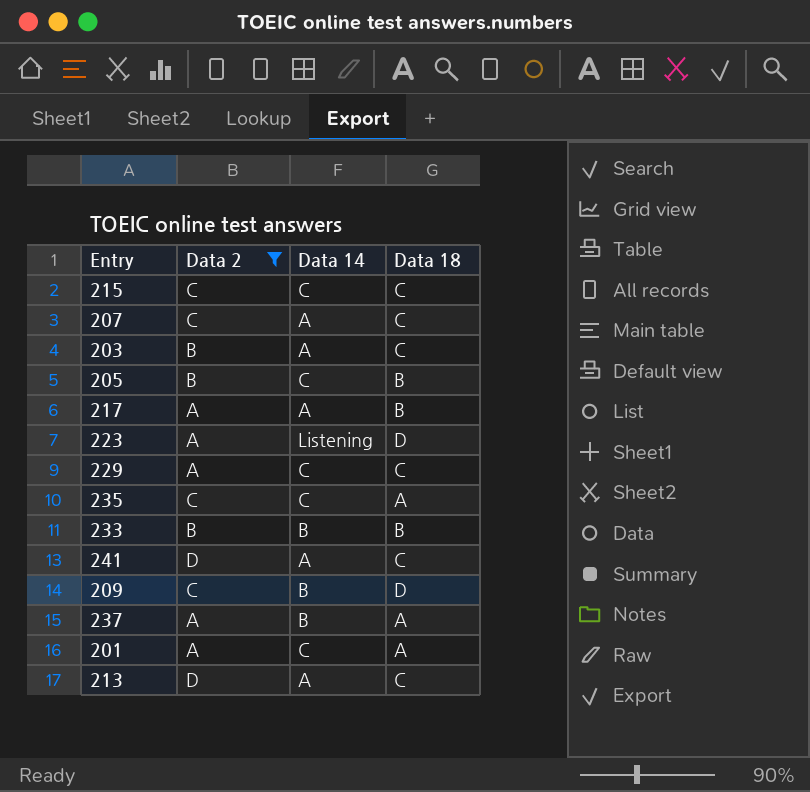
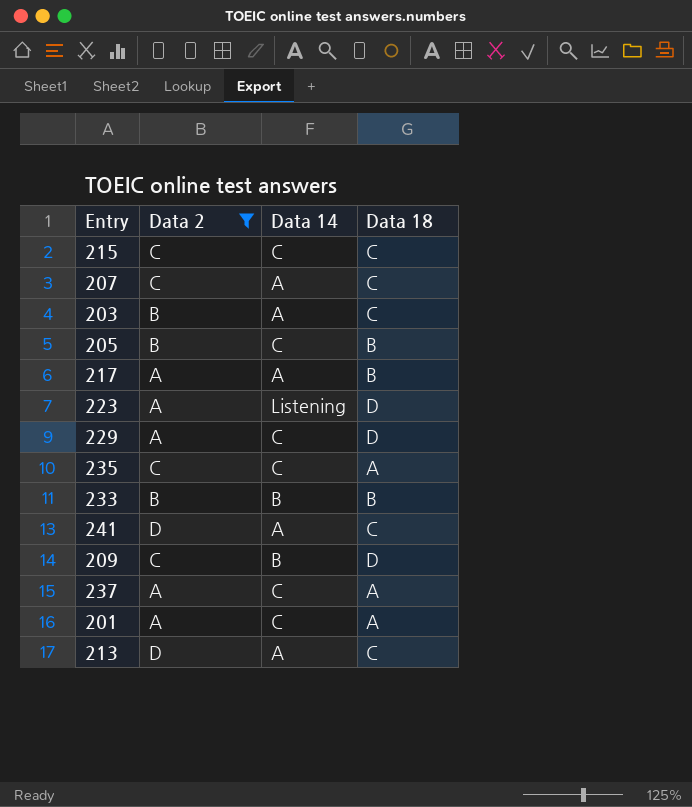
229 | Data 18: C -> D
237 | Data 14: B -> C

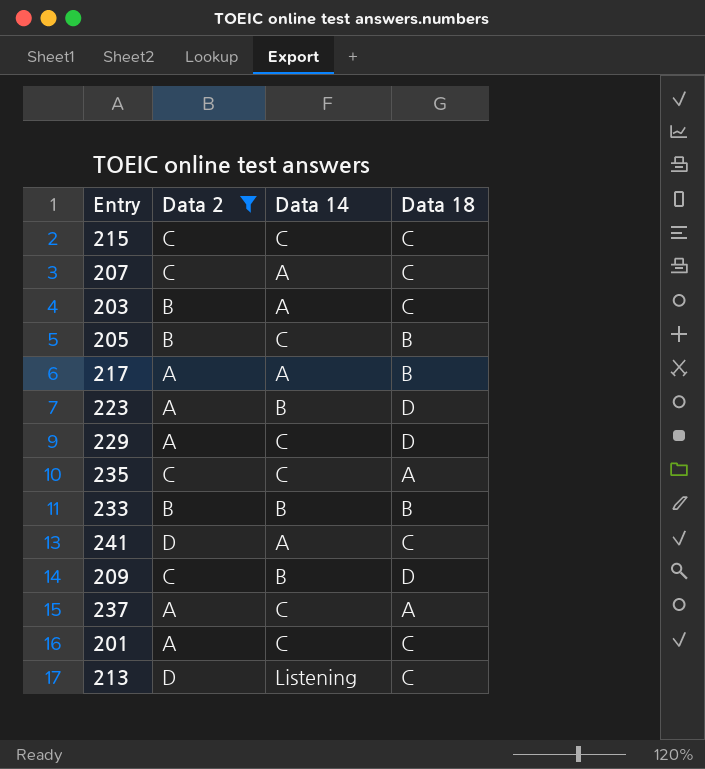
223 | Data 14: Listening -> B
201 | Data 18: A -> C
213 | Data 14: A -> Listening

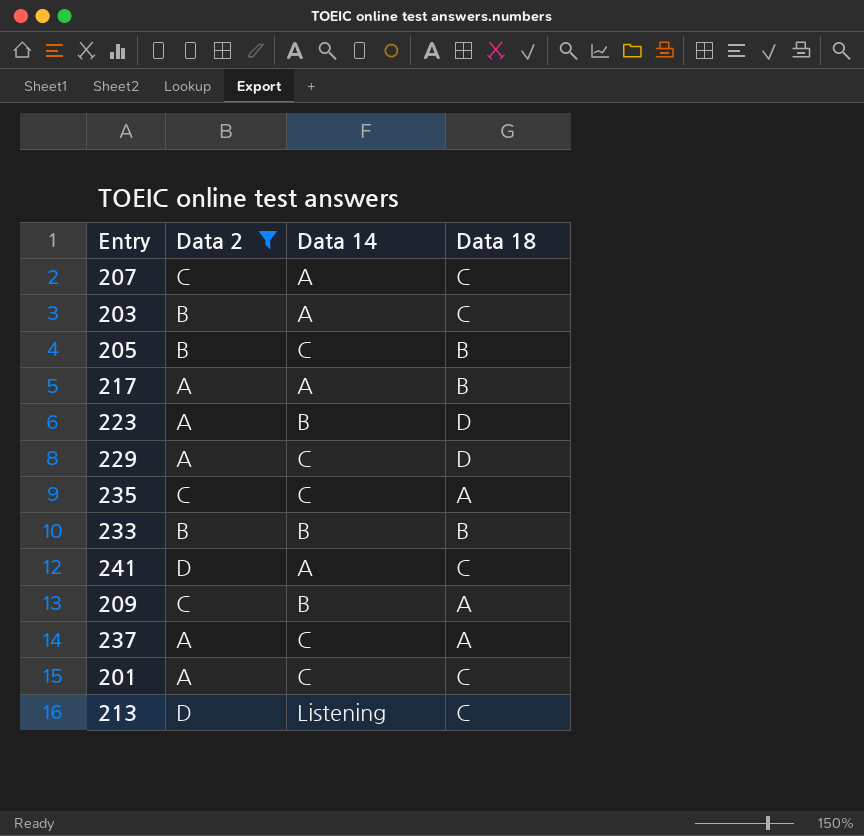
row 215: C | C | C -> none
209 | Data 18: D -> A

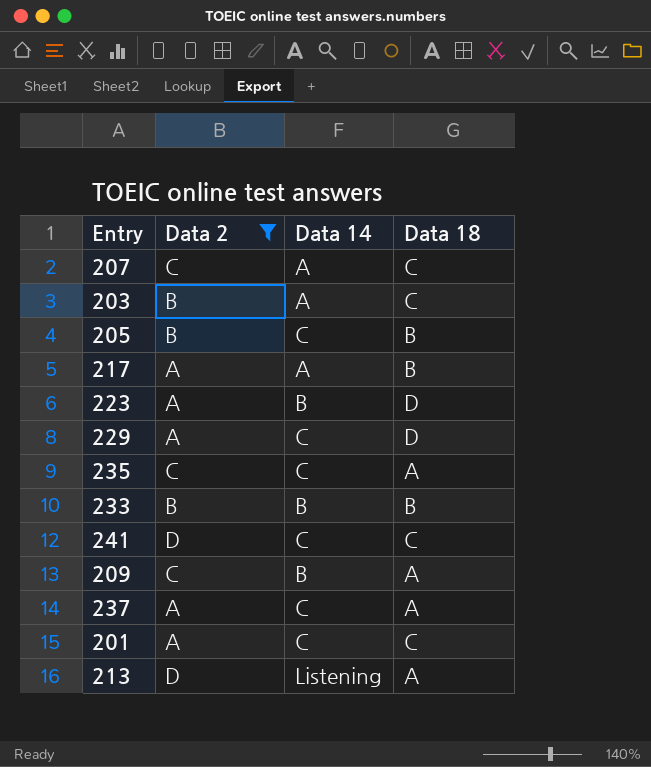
241 | Data 14: A -> C
213 | Data 18: C -> A

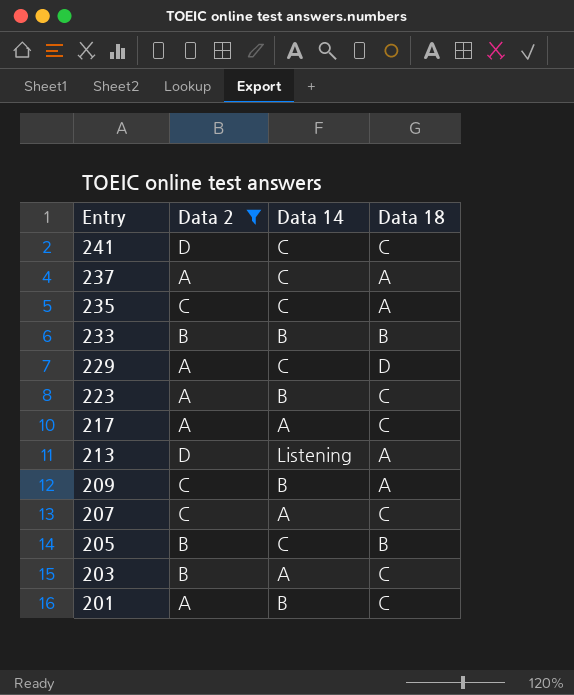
row order: none -> Entry descending
223 | Data 18: D -> C
217 | Data 18: B -> C
201 | Data 14: C -> B

